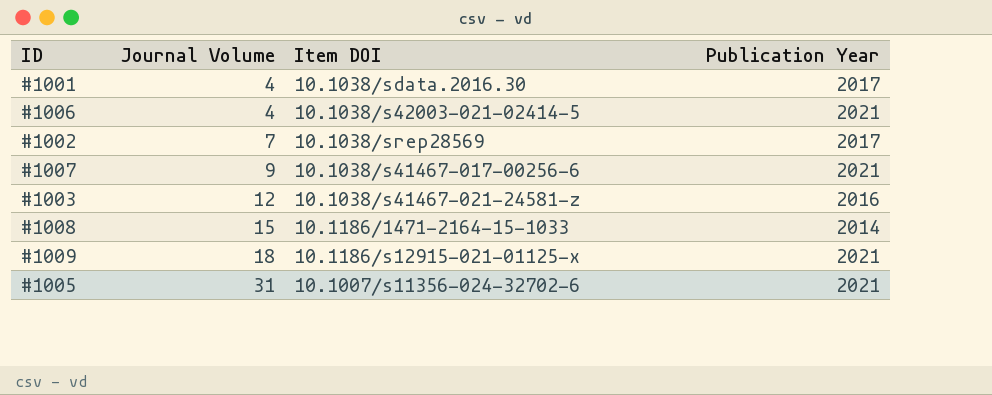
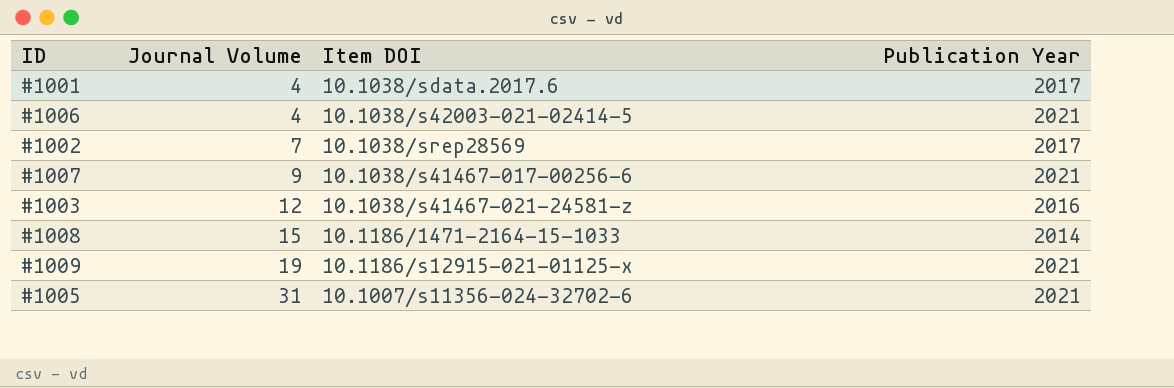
#1001 | Item DOI: 10.1038/sdata.2016.30 -> 10.1038/sdata.2017.6
#1009 | Journal Volume: 18 -> 19

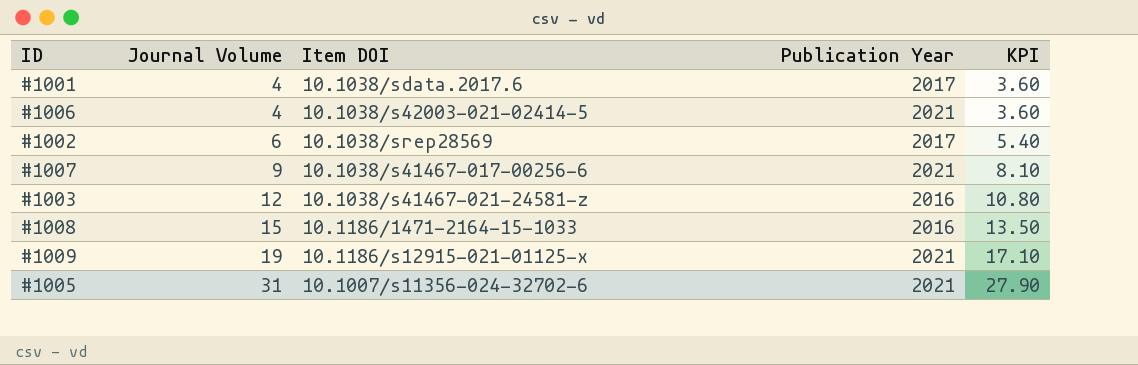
column KPI | formula: none -> [Journal Volume] * 0.9
#1002 | Journal Volume: 7 -> 6
#1008 | Publication Year: 2014 -> 2016

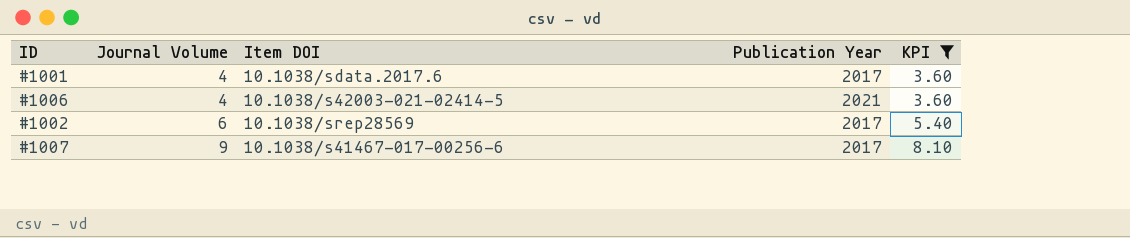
filter: none -> KPI <= 8.10
#1007 | Publication Year: 2021 -> 2017

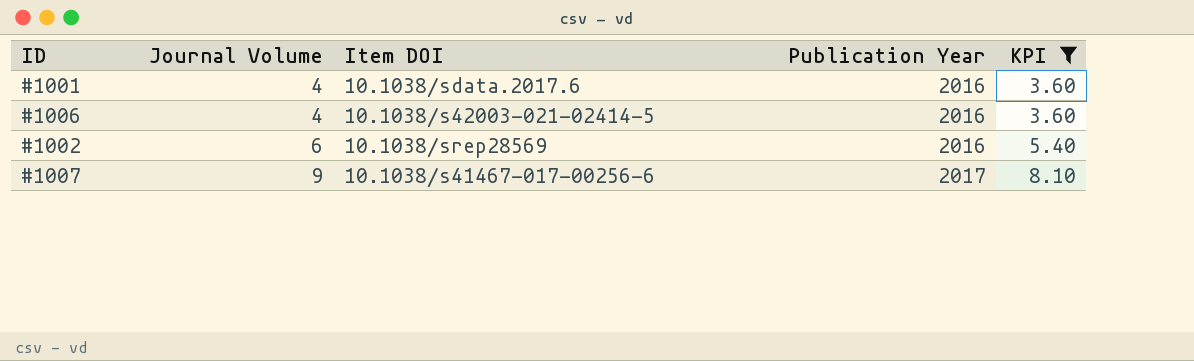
#1001 | Publication Year: 2017 -> 2016
#1006 | Publication Year: 2021 -> 2016
#1002 | Publication Year: 2017 -> 2016

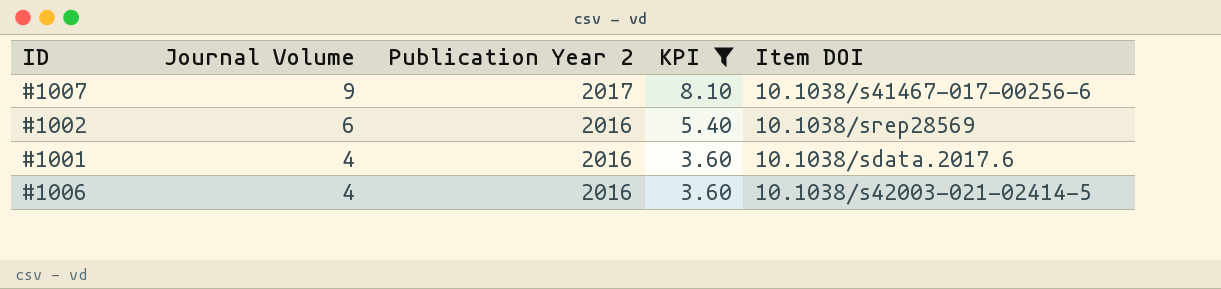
row order: Journal Volume ascending -> Journal Volume descending
column name: Publication Year -> Publication Year 2
column Item DOI | position: 3 -> 5

